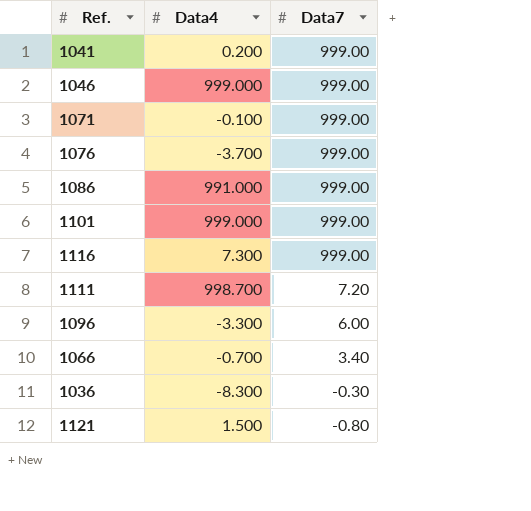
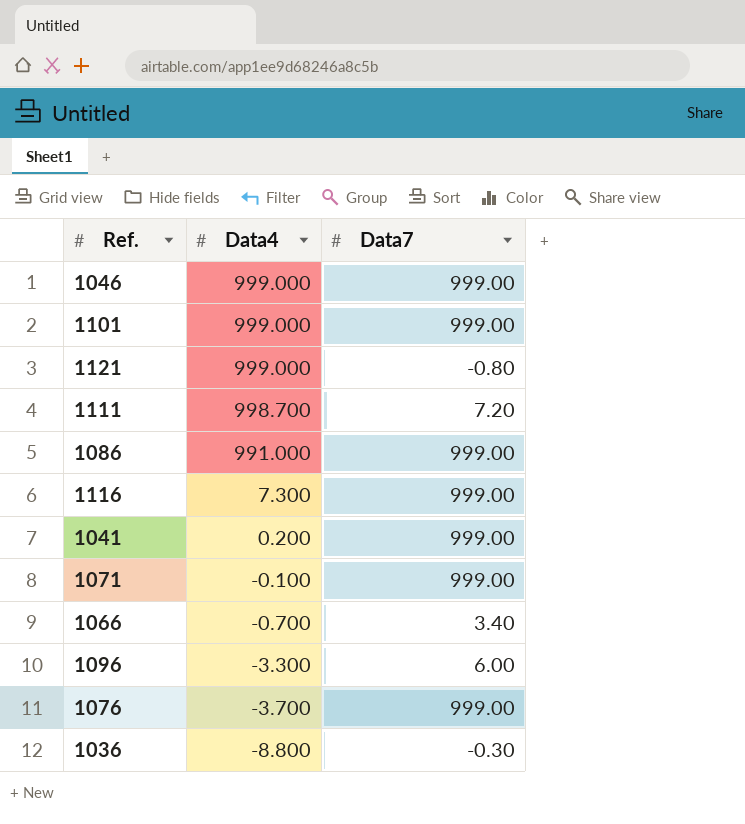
row order: Data7 descending -> Data4 descending
1121 | Data4: 1.500 -> 999.000
1036 | Data4: -8.300 -> -8.800

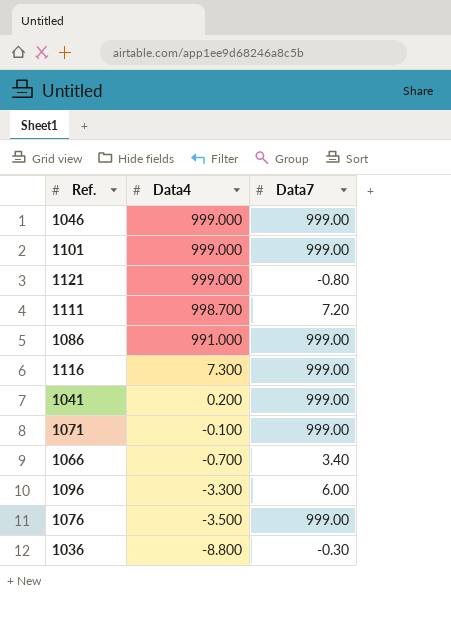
1076 | Data4: -3.700 -> -3.500

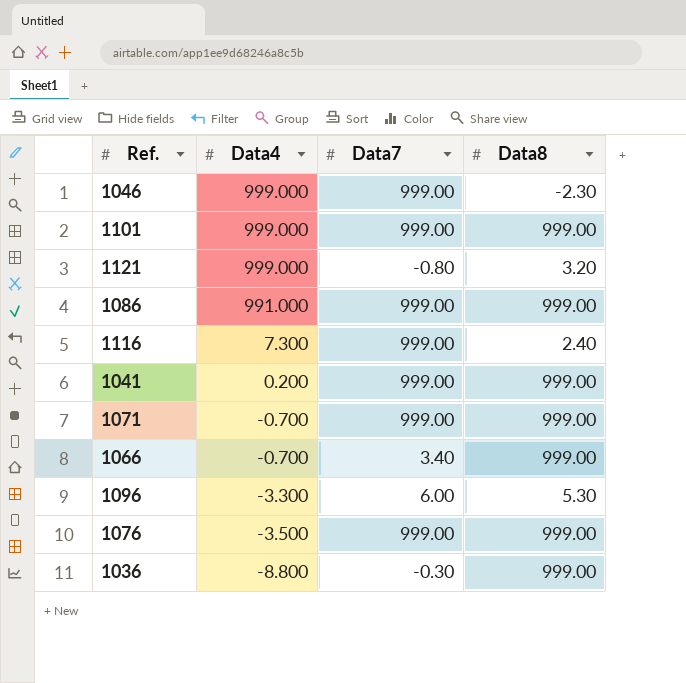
column Data8 | position: none -> 4
row 1111: 998.700 | 7.20 -> none
1071 | Data4: -0.100 -> -0.700

